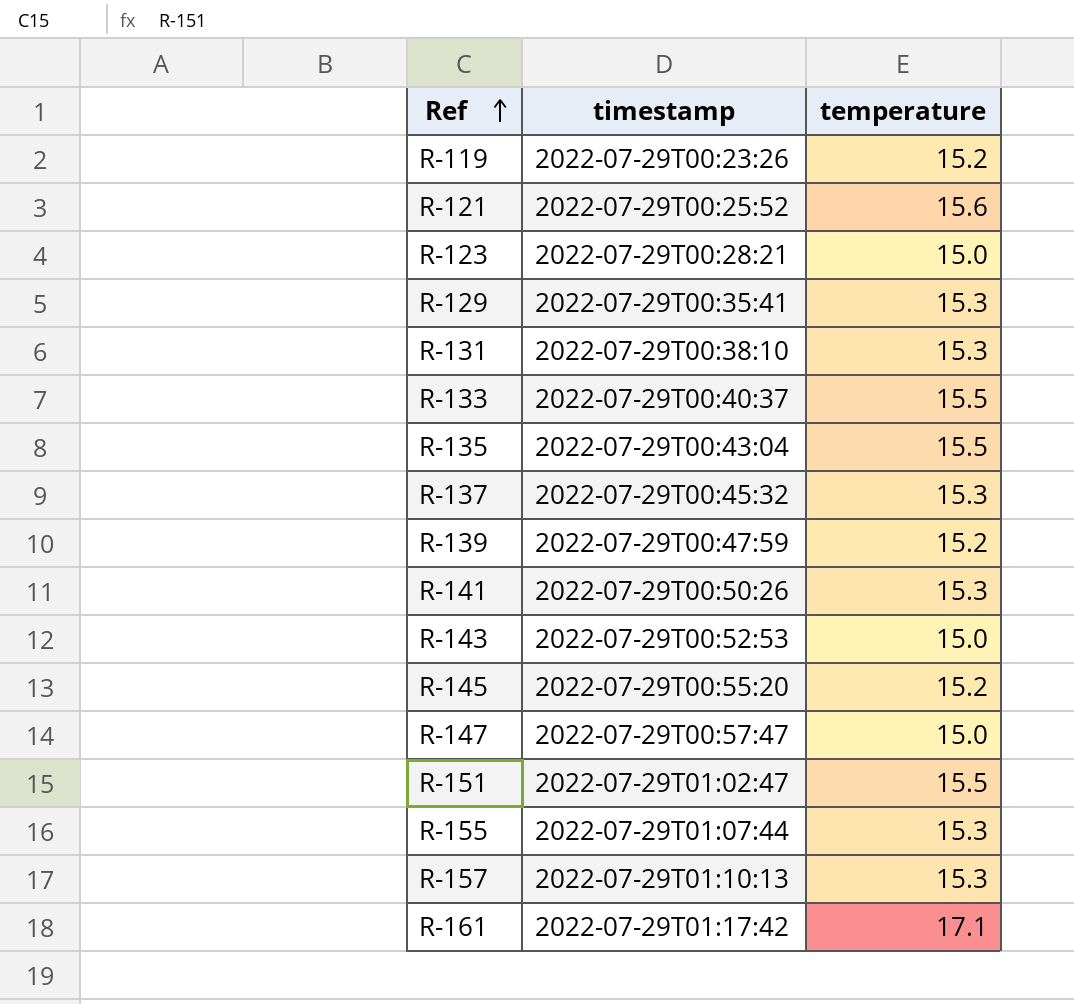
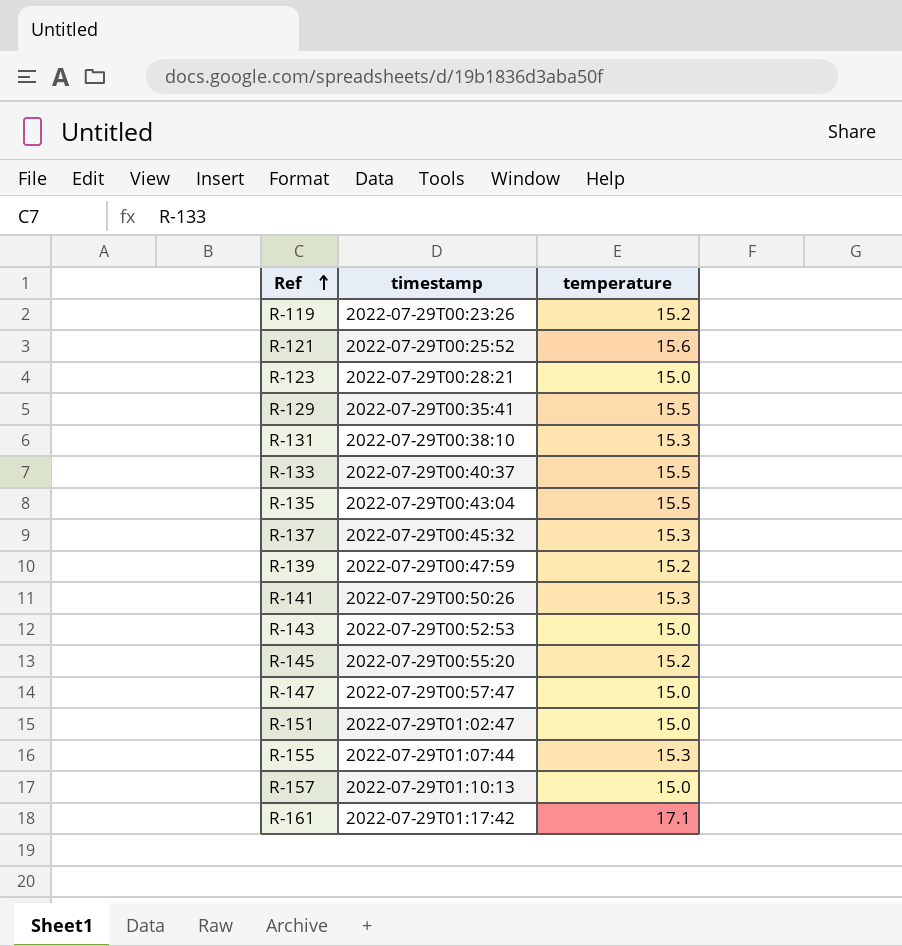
R-129 | temperature: 15.3 -> 15.5
R-151 | temperature: 15.5 -> 15.0
R-157 | temperature: 15.3 -> 15.0

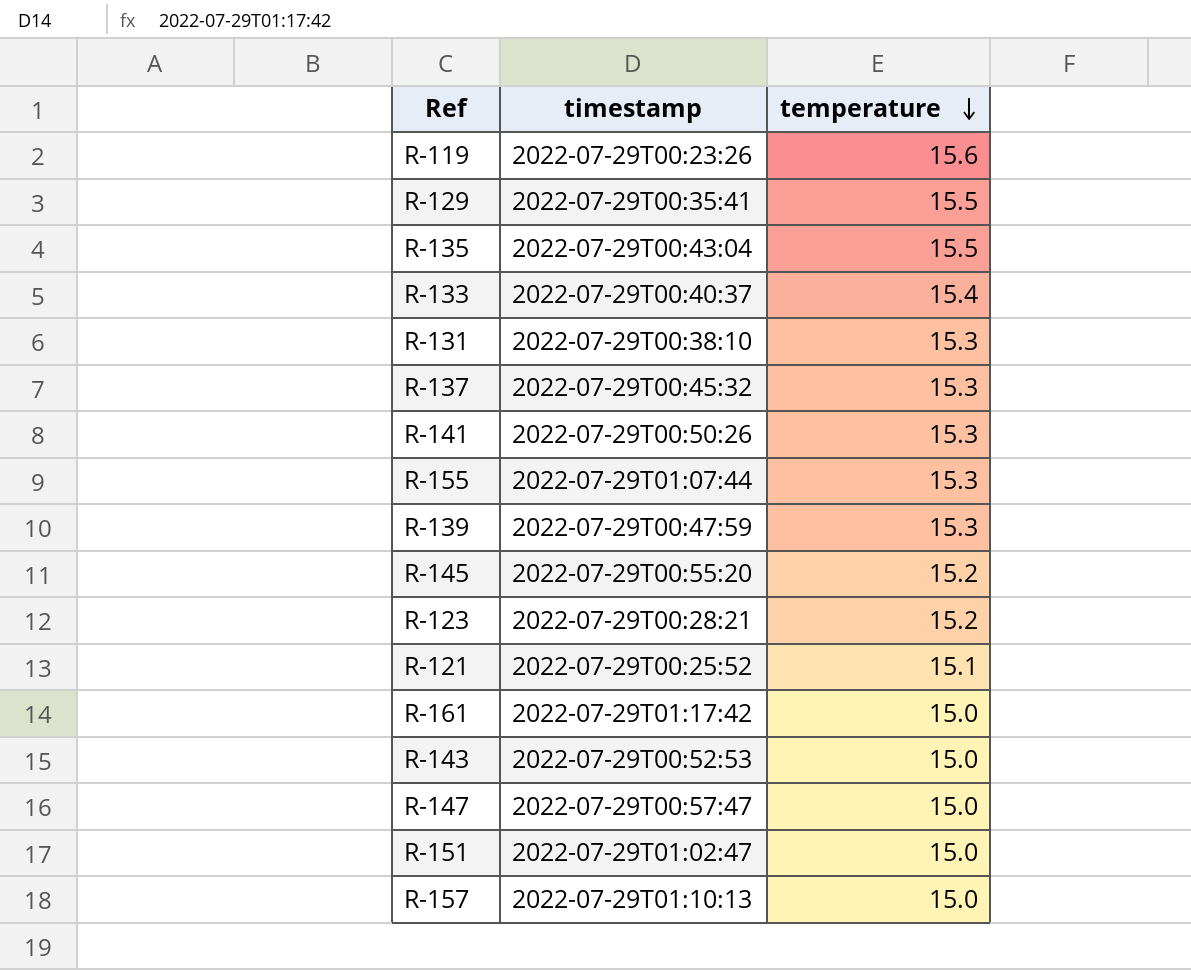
row order: Ref ascending -> temperature descending
R-119 | temperature: 15.2 -> 15.6
R-133 | temperature: 15.5 -> 15.4
R-139 | temperature: 15.2 -> 15.3
R-123 | temperature: 15.0 -> 15.2
R-121 | temperature: 15.6 -> 15.1
R-161 | temperature: 17.1 -> 15.0

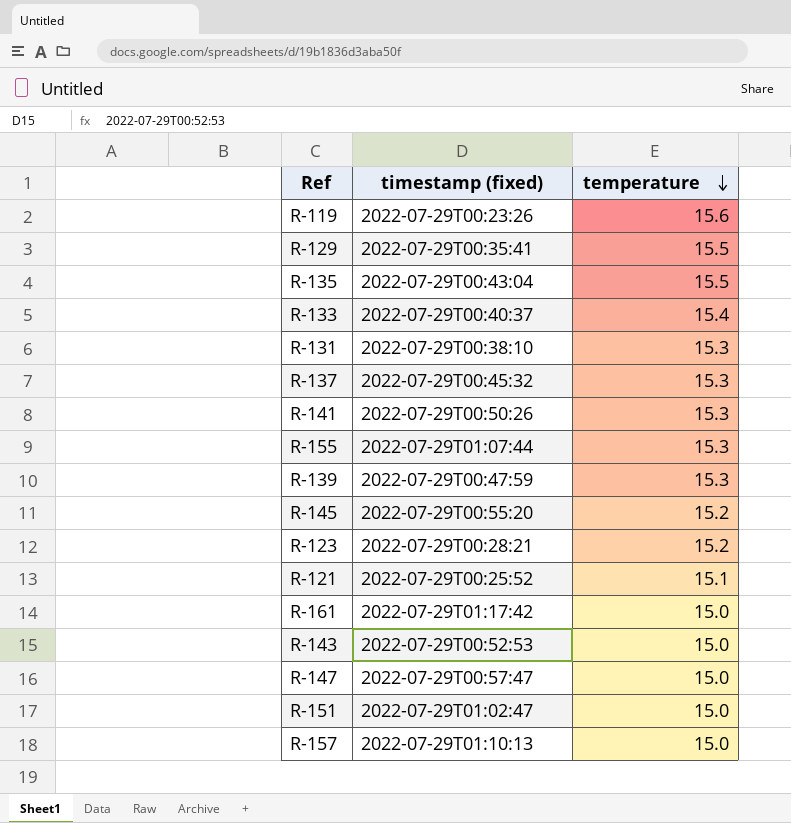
column name: timestamp -> timestamp (fixed)

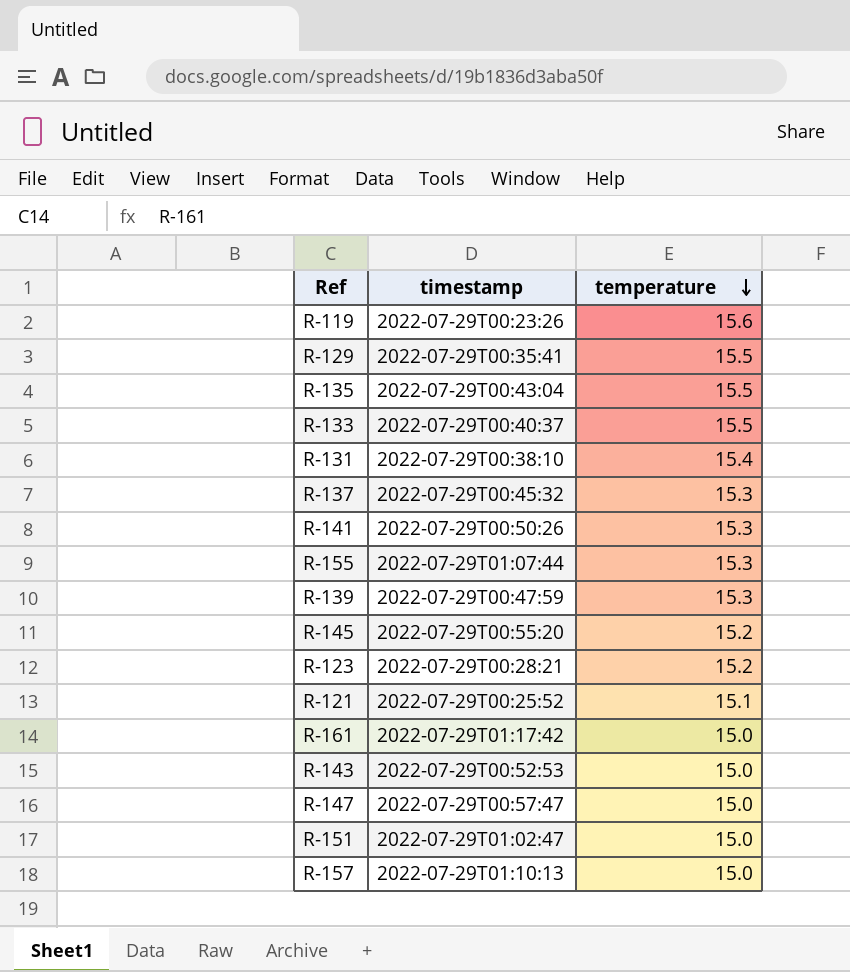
column name: timestamp (fixed) -> timestamp
R-133 | temperature: 15.4 -> 15.5
R-131 | temperature: 15.3 -> 15.4

